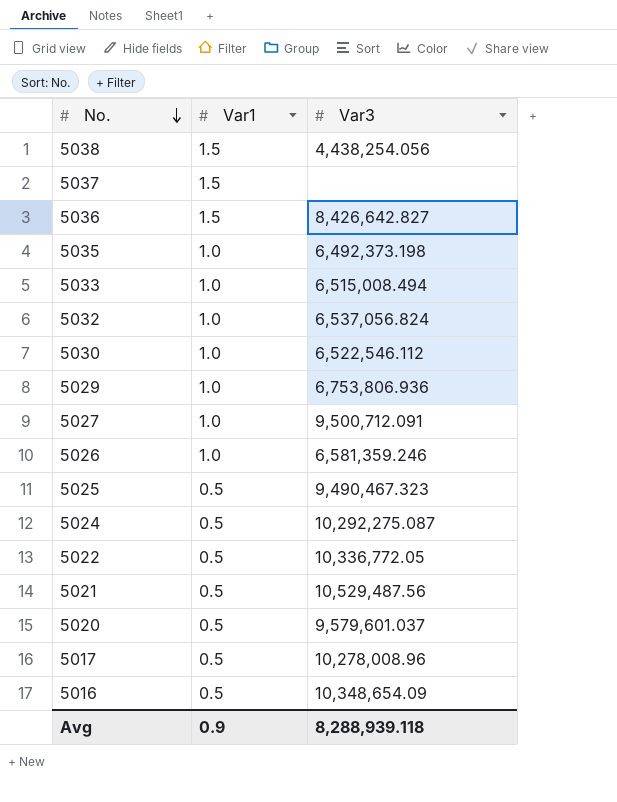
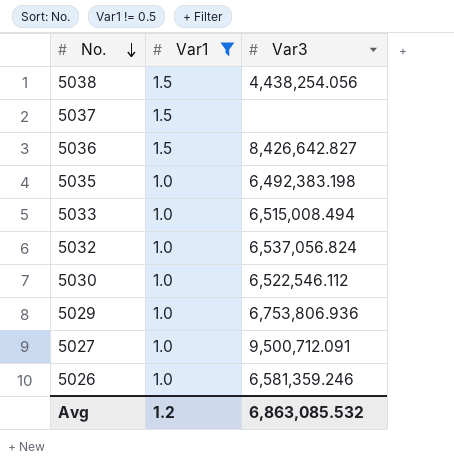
filter: none -> Var1 != 0.5
5035 | Var3: 6,492,373.198 -> 6,492,383.198
Avg | Var1: 0.9 -> 1.2
Avg | Var3: 8,288,939.118 -> 6,863,085.532

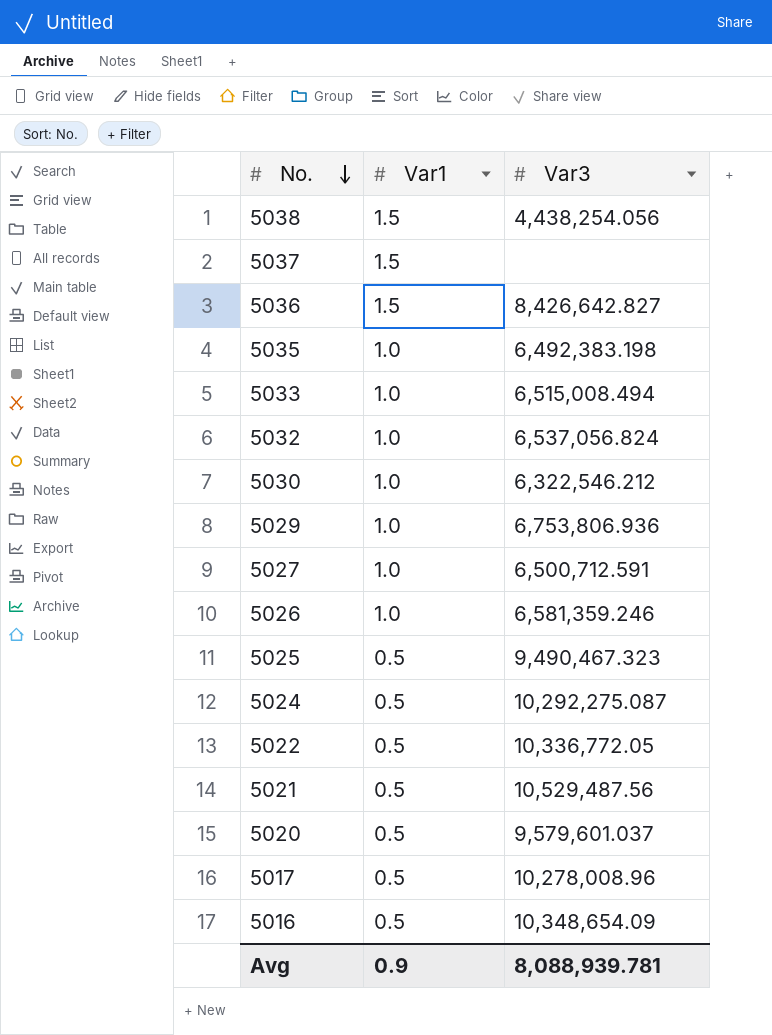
filter: Var1 != 0.5 -> none
5030 | Var3: 6,522,546.112 -> 6,322,546.212
5027 | Var3: 9,500,712.091 -> 6,500,712.591
Avg | Var1: 1.2 -> 0.9
Avg | Var3: 6,863,085.532 -> 8,088,939.781

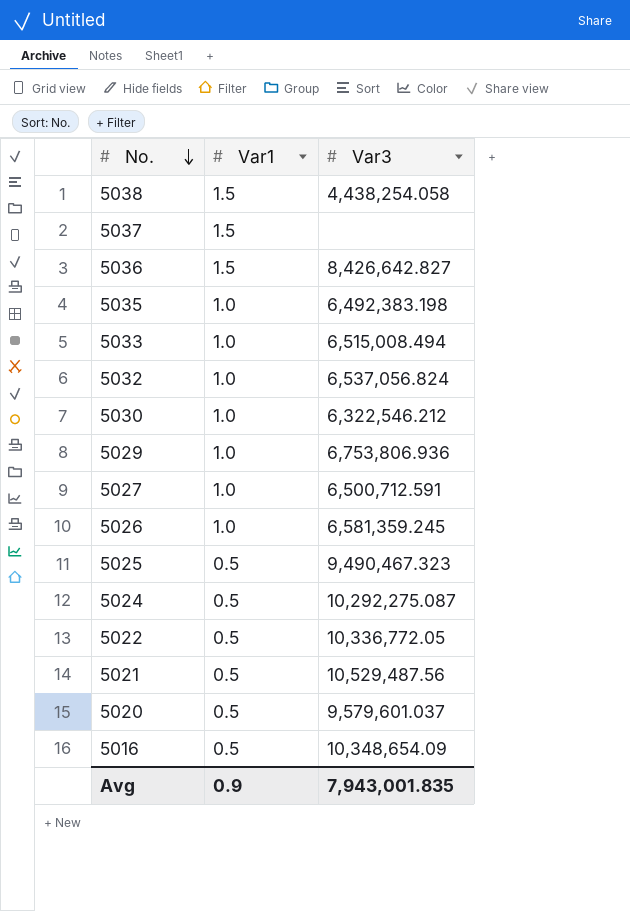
row 5017: 0.5 | 10,278,008.96 -> none
5038 | Var3: 4,438,254.056 -> 4,438,254.058
5026 | Var3: 6,581,359.246 -> 6,581,359.245
Avg | Var3: 8,088,939.781 -> 7,943,001.835

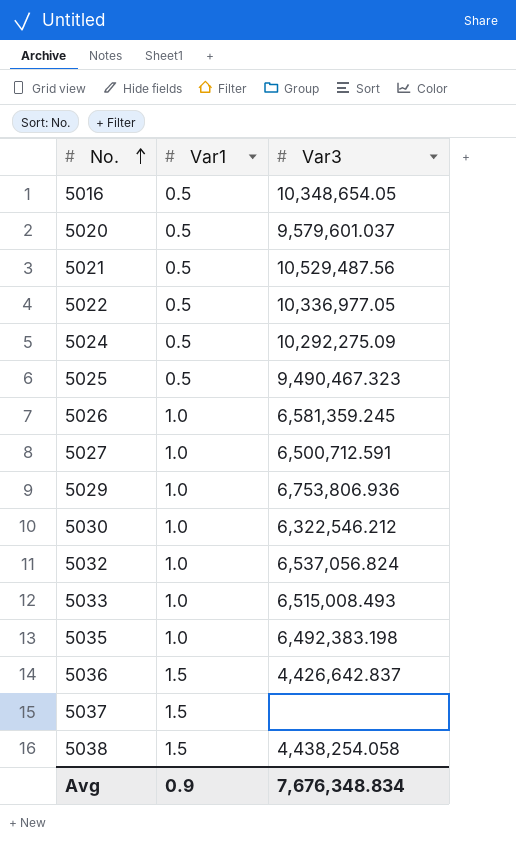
row order: No. descending -> No. ascending
5016 | Var3: 10,348,654.09 -> 10,348,654.05
5022 | Var3: 10,336,772.05 -> 10,336,977.05
5024 | Var3: 10,292,275.087 -> 10,292,275.09
5033 | Var3: 6,515,008.494 -> 6,515,008.493
5036 | Var3: 8,426,642.827 -> 4,426,642.837
Avg | Var3: 7,943,001.835 -> 7,676,348.834

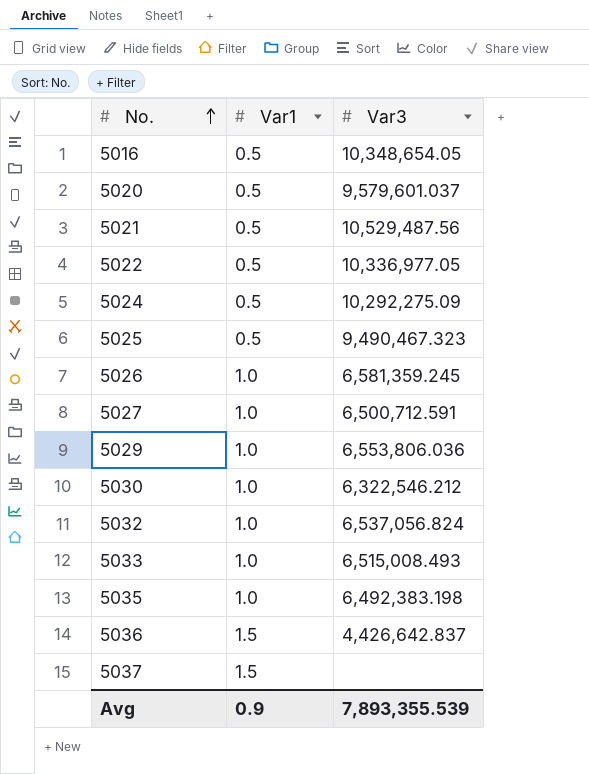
row 5038: 1.5 | 4,438,254.058 -> none
5029 | Var3: 6,753,806.936 -> 6,553,806.036
Avg | Var3: 7,676,348.834 -> 7,893,355.539

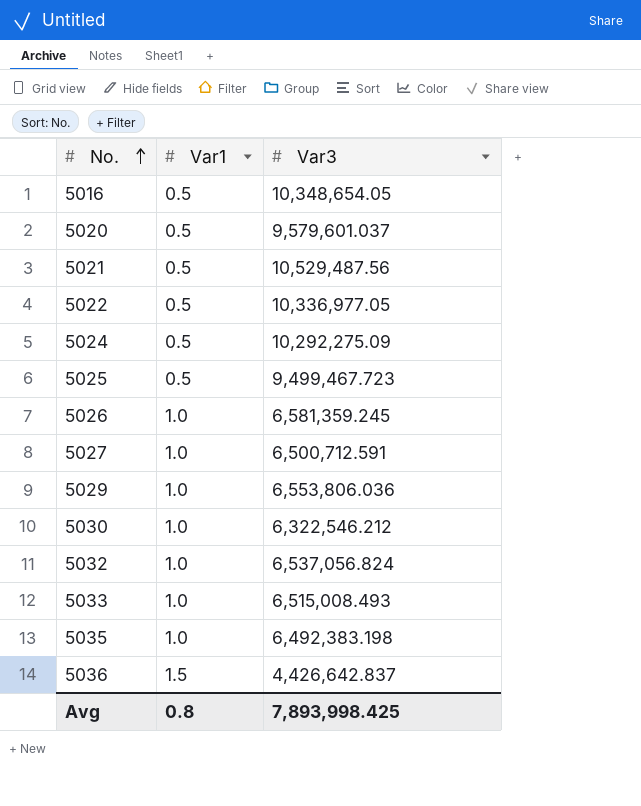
row 5037: 1.5 | none -> none
5025 | Var3: 9,490,467.323 -> 9,499,467.723
Avg | Var1: 0.9 -> 0.8
Avg | Var3: 7,893,355.539 -> 7,893,998.425

